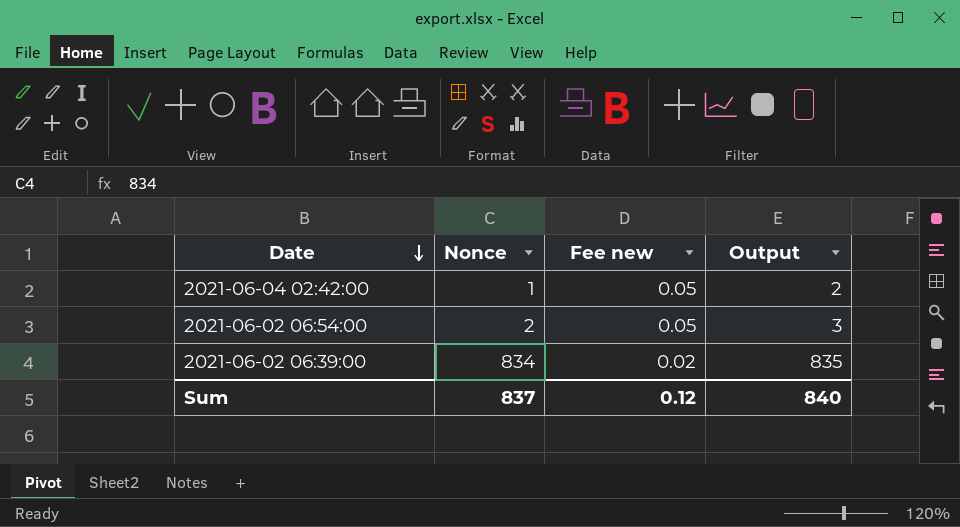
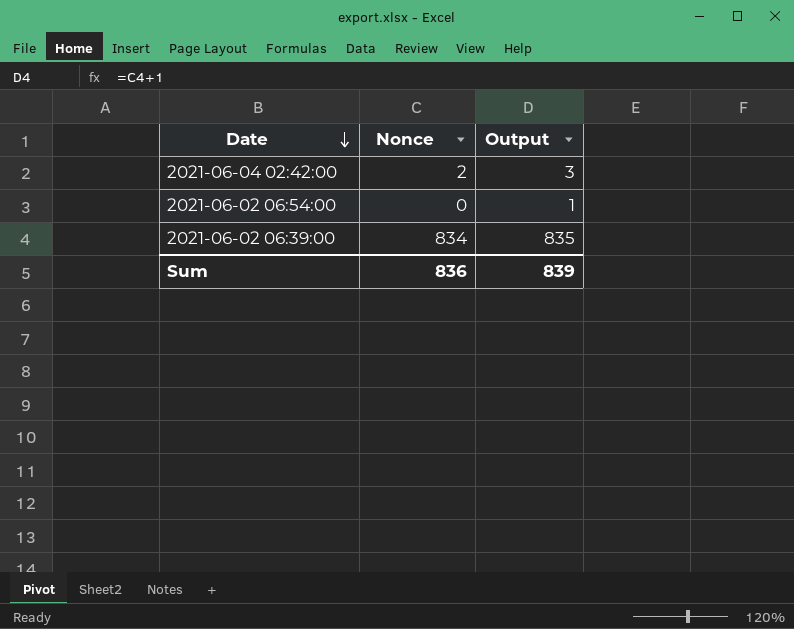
column Fee new | position: 3 -> none
2021-06-04 02:42:00 | Nonce: 1 -> 2
2021-06-04 02:42:00 | Output: 2 -> 3
2021-06-02 06:54:00 | Nonce: 2 -> 0
2021-06-02 06:54:00 | Output: 3 -> 1
Sum | Nonce: 837 -> 836
Sum | Output: 840 -> 839

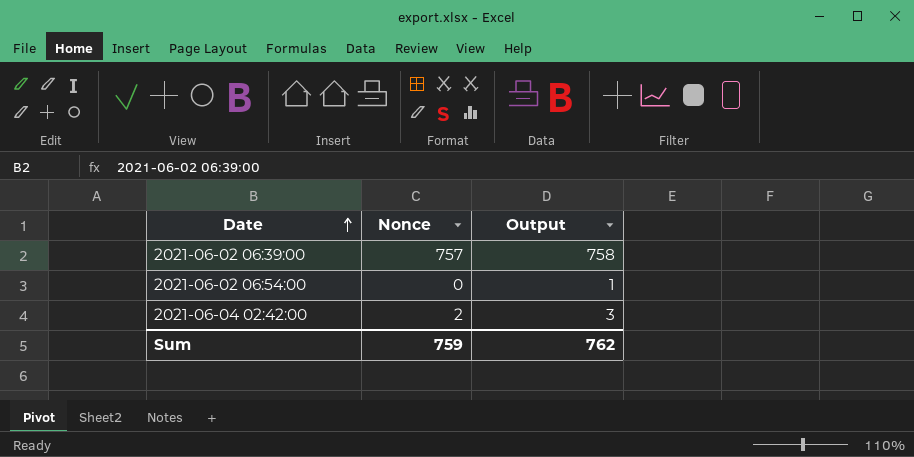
row order: Date descending -> Date ascending
2021-06-02 06:39:00 | Nonce: 834 -> 757
2021-06-02 06:39:00 | Output: 835 -> 758
Sum | Nonce: 836 -> 759
Sum | Output: 839 -> 762

